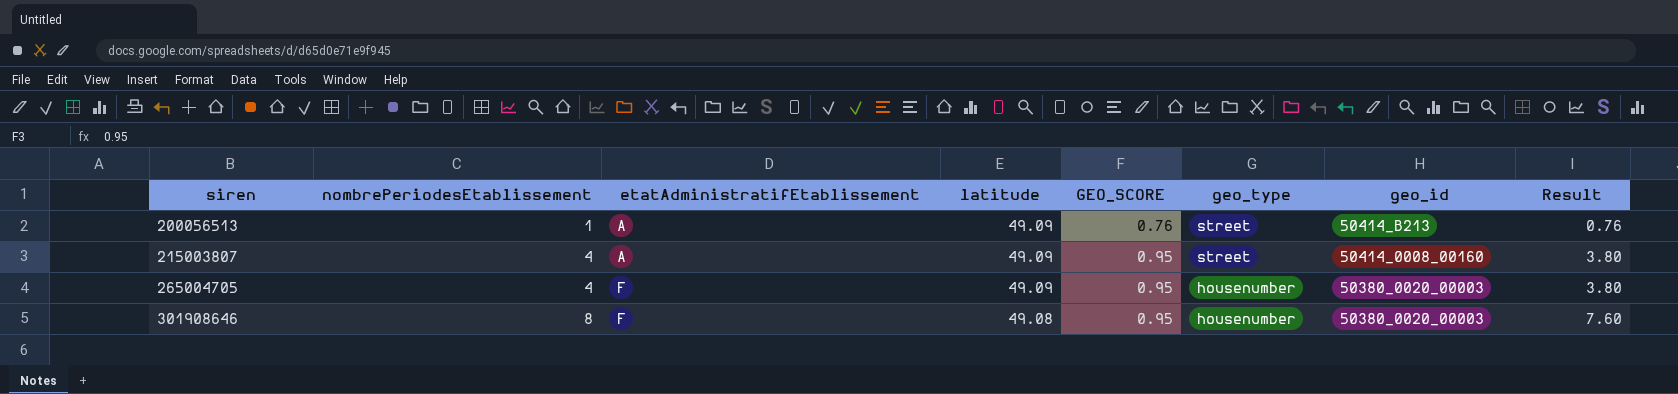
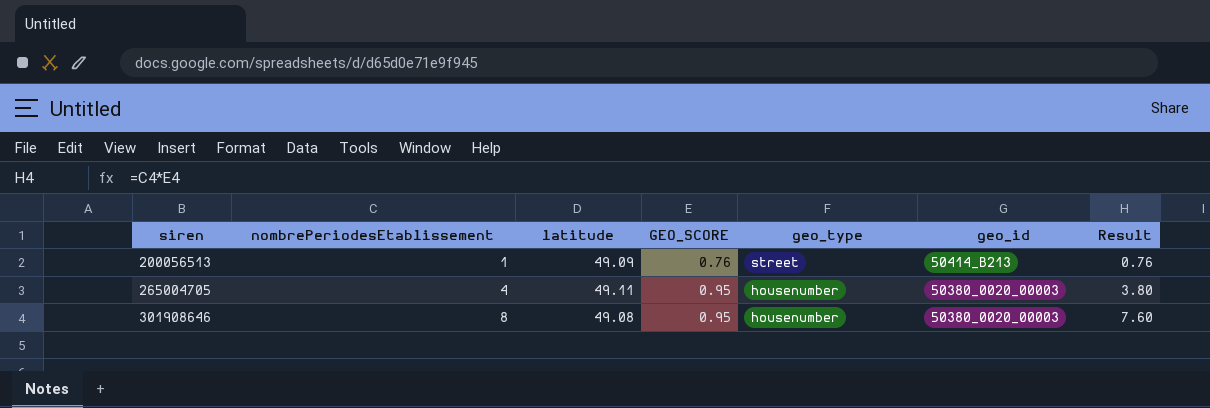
column etatAdministratifEtablissement | position: 3 -> none
row 215003807: 4 | A | 49.09 | 0.95 | street | 50414_0008_00160 | 3.80 -> none
265004705 | latitude: 49.09 -> 49.11

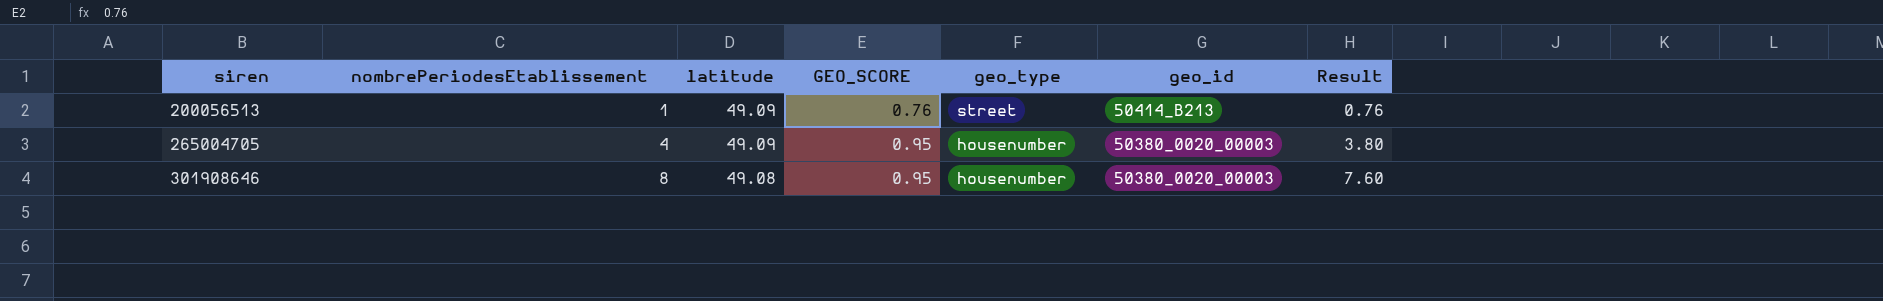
265004705 | latitude: 49.11 -> 49.09

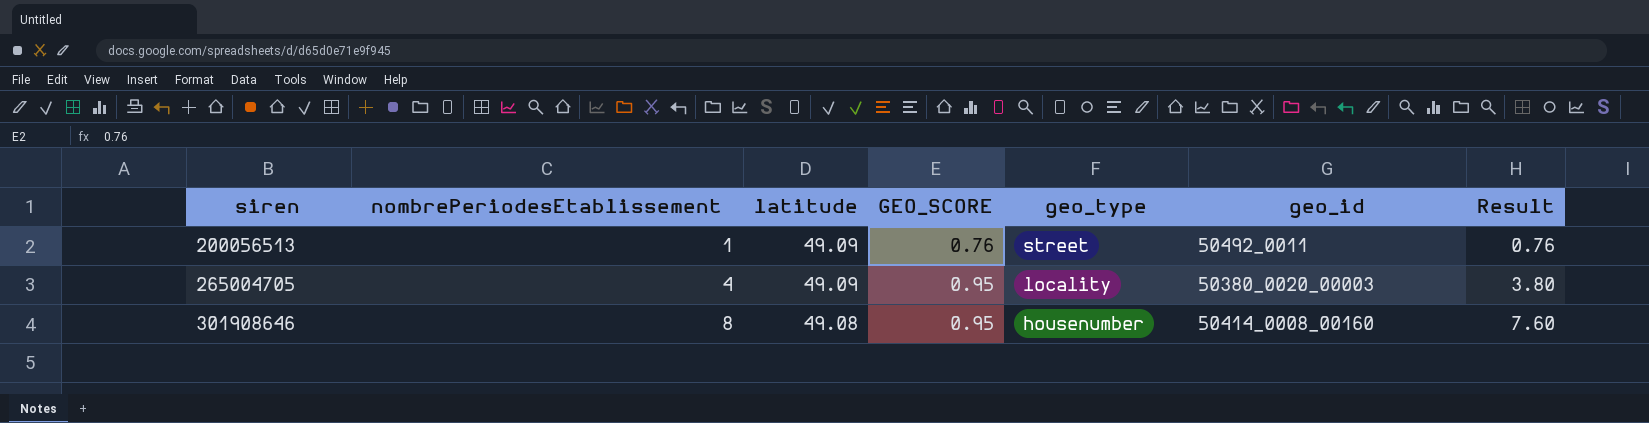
200056513 | geo_id: 50414_B213 -> 50492_0011
265004705 | geo_type: housenumber -> locality
301908646 | geo_id: 50380_0020_00003 -> 50414_0008_00160

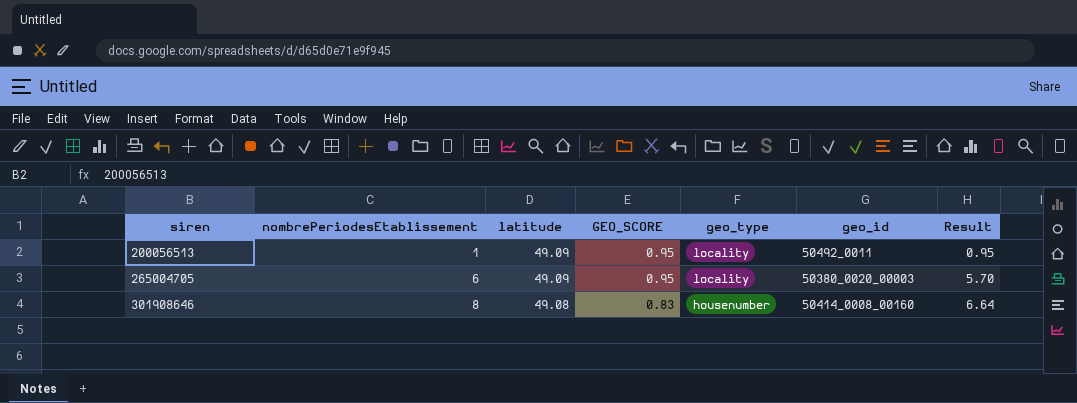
200056513 | GEO_SCORE: 0.76 -> 0.95
200056513 | geo_type: street -> locality
200056513 | Result: 0.76 -> 0.95
265004705 | nombrePeriodesEtablissement: 4 -> 6
265004705 | Result: 3.80 -> 5.70
301908646 | GEO_SCORE: 0.95 -> 0.83
301908646 | Result: 7.60 -> 6.64

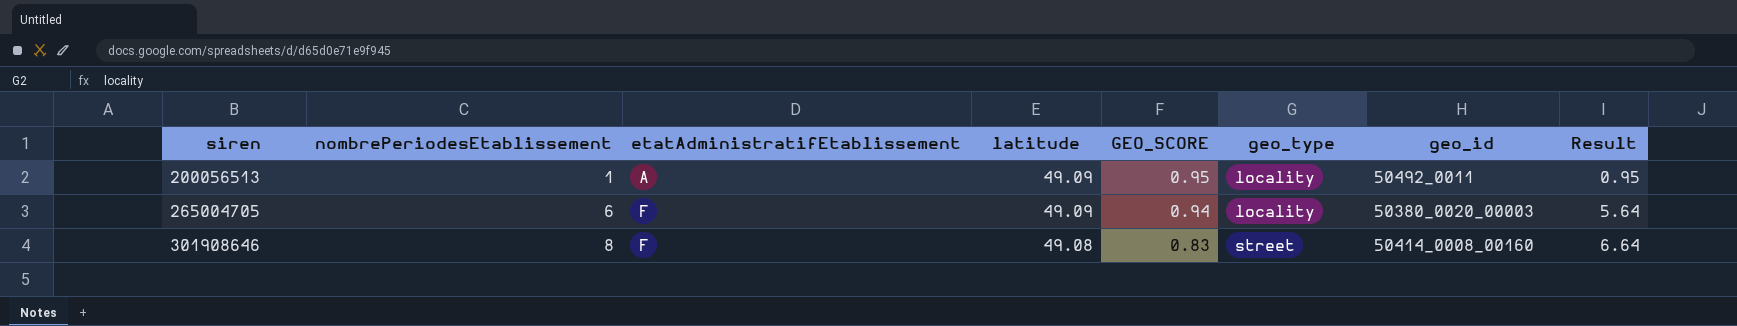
column etatAdministratifEtablissement | position: none -> 3
265004705 | GEO_SCORE: 0.95 -> 0.94
265004705 | Result: 5.70 -> 5.64
301908646 | geo_type: housenumber -> street

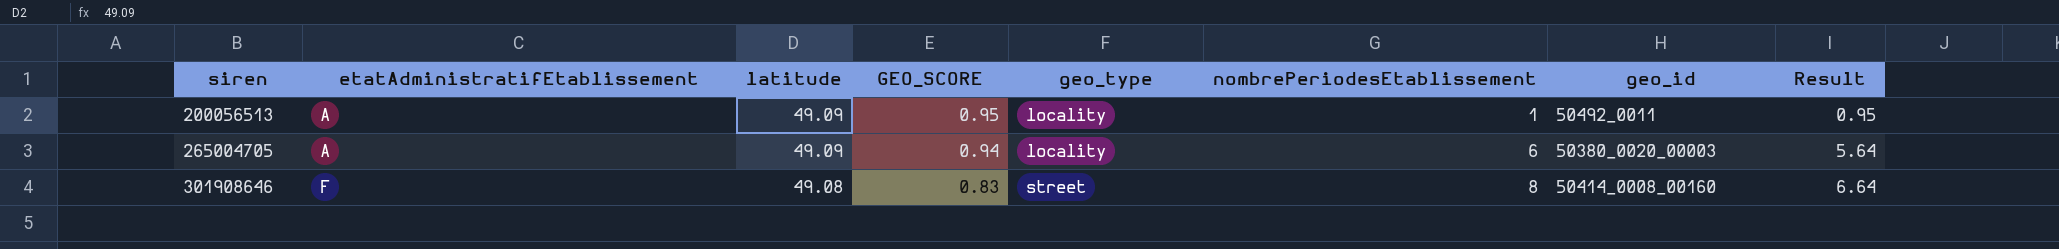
column nombrePeriodesEtablissement | position: 2 -> 6
265004705 | etatAdministratifEtablissement: F -> A

